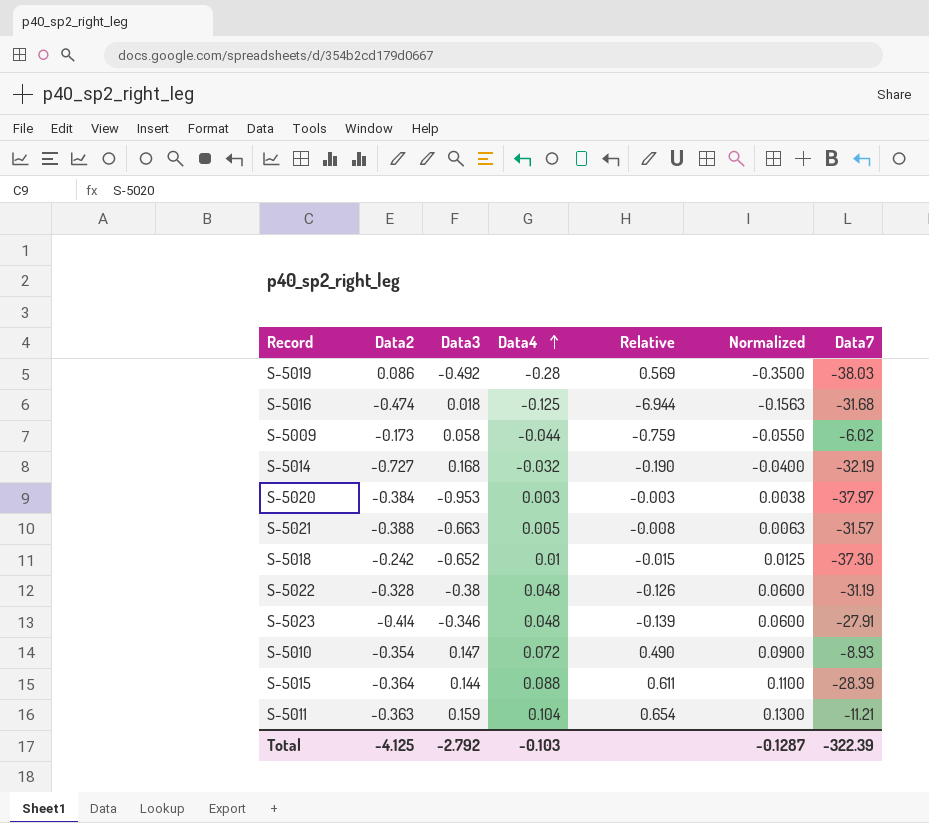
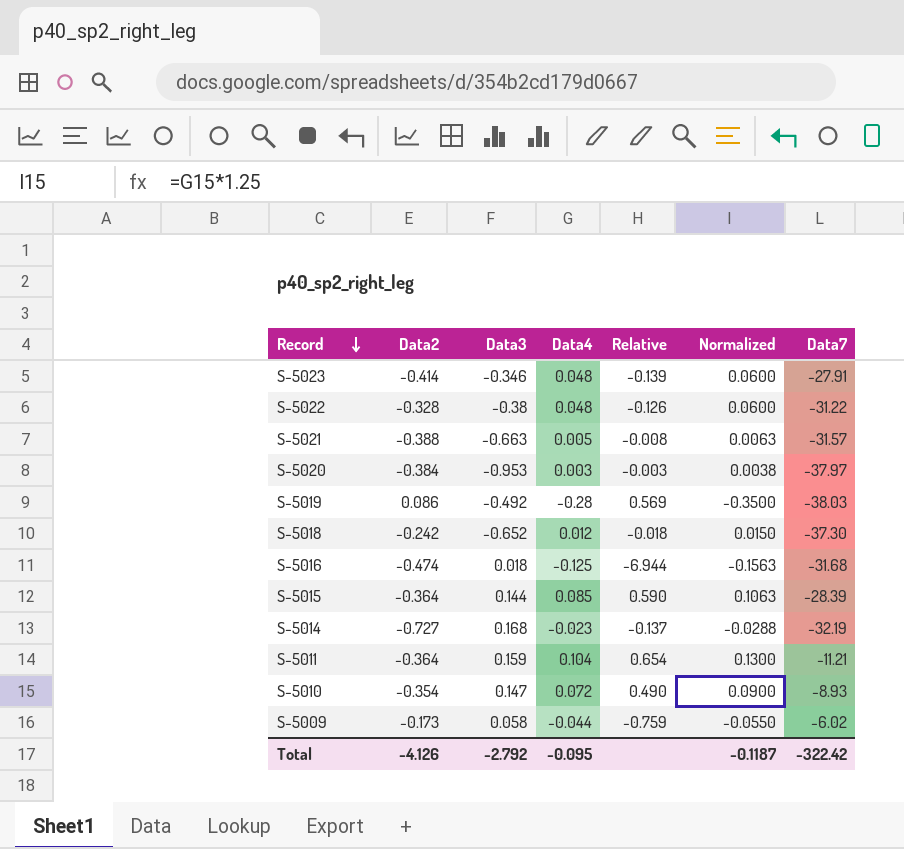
row order: Data4 ascending -> Record descending
S-5022 | Data7: -31.19 -> -31.22
S-5018 | Data4: 0.01 -> 0.012
S-5018 | Relative: -0.015 -> -0.018
S-5018 | Normalized: 0.0125 -> 0.0150
S-5015 | Data4: 0.088 -> 0.085
S-5015 | Relative: 0.611 -> 0.590
S-5015 | Normalized: 0.1100 -> 0.1063
S-5014 | Data4: -0.032 -> -0.023
S-5014 | Relative: -0.190 -> -0.137
S-5014 | Normalized: -0.0400 -> -0.0288
S-5011 | Data2: -0.363 -> -0.364
Total | Data2: -4.125 -> -4.126
Total | Data4: -0.103 -> -0.095
Total | Normalized: -0.1287 -> -0.1187
Total | Data7: -322.39 -> -322.42

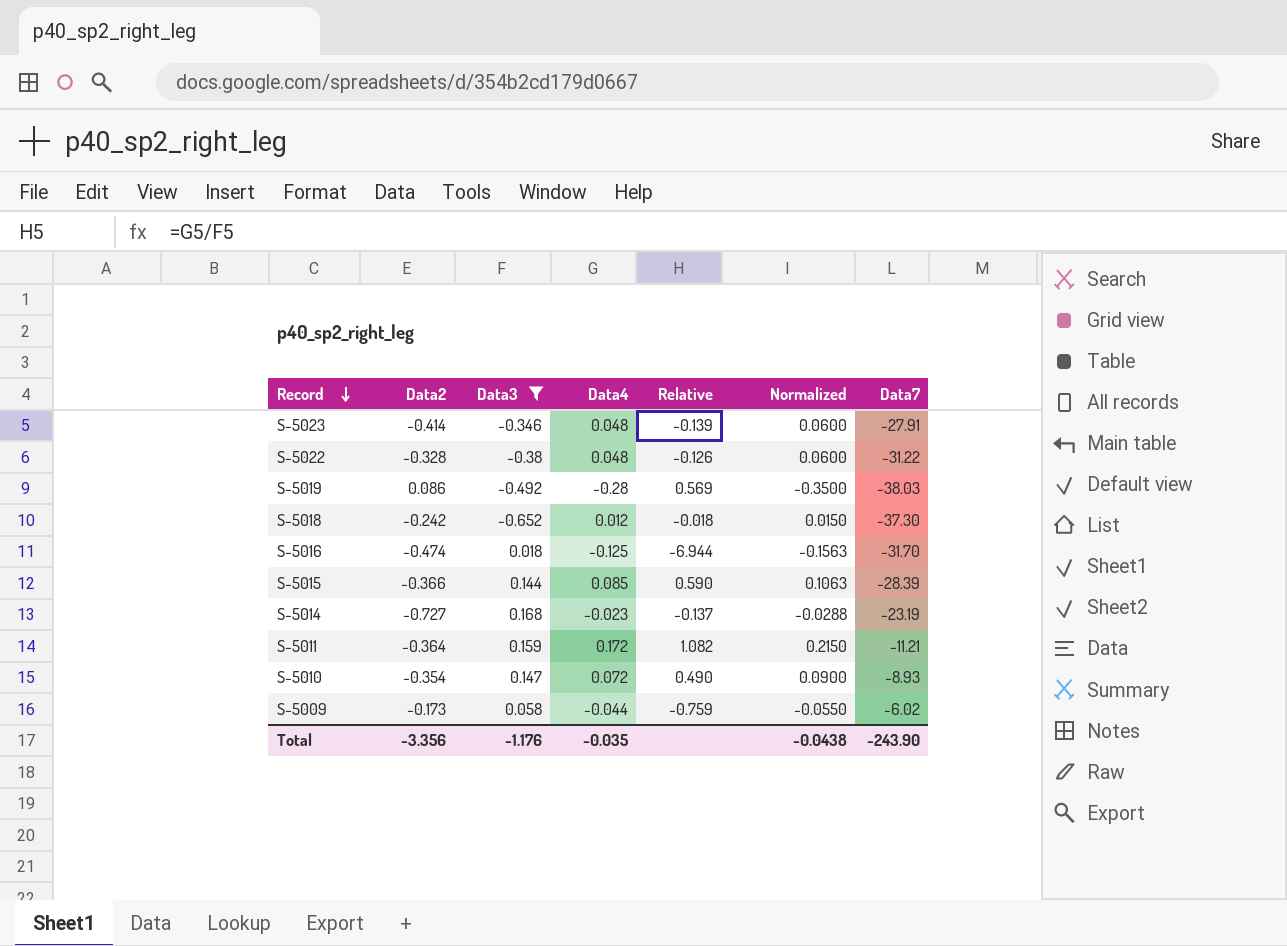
filter: none -> Data3 >= -0.652
S-5016 | Data7: -31.68 -> -31.70
S-5015 | Data2: -0.364 -> -0.366
S-5014 | Data7: -32.19 -> -23.19
S-5011 | Data4: 0.104 -> 0.172
S-5011 | Relative: 0.654 -> 1.082
S-5011 | Normalized: 0.1300 -> 0.2150
Total | Data2: -4.126 -> -3.356
Total | Data3: -2.792 -> -1.176
Total | Data4: -0.095 -> -0.035
Total | Normalized: -0.1187 -> -0.0438
Total | Data7: -322.42 -> -243.90

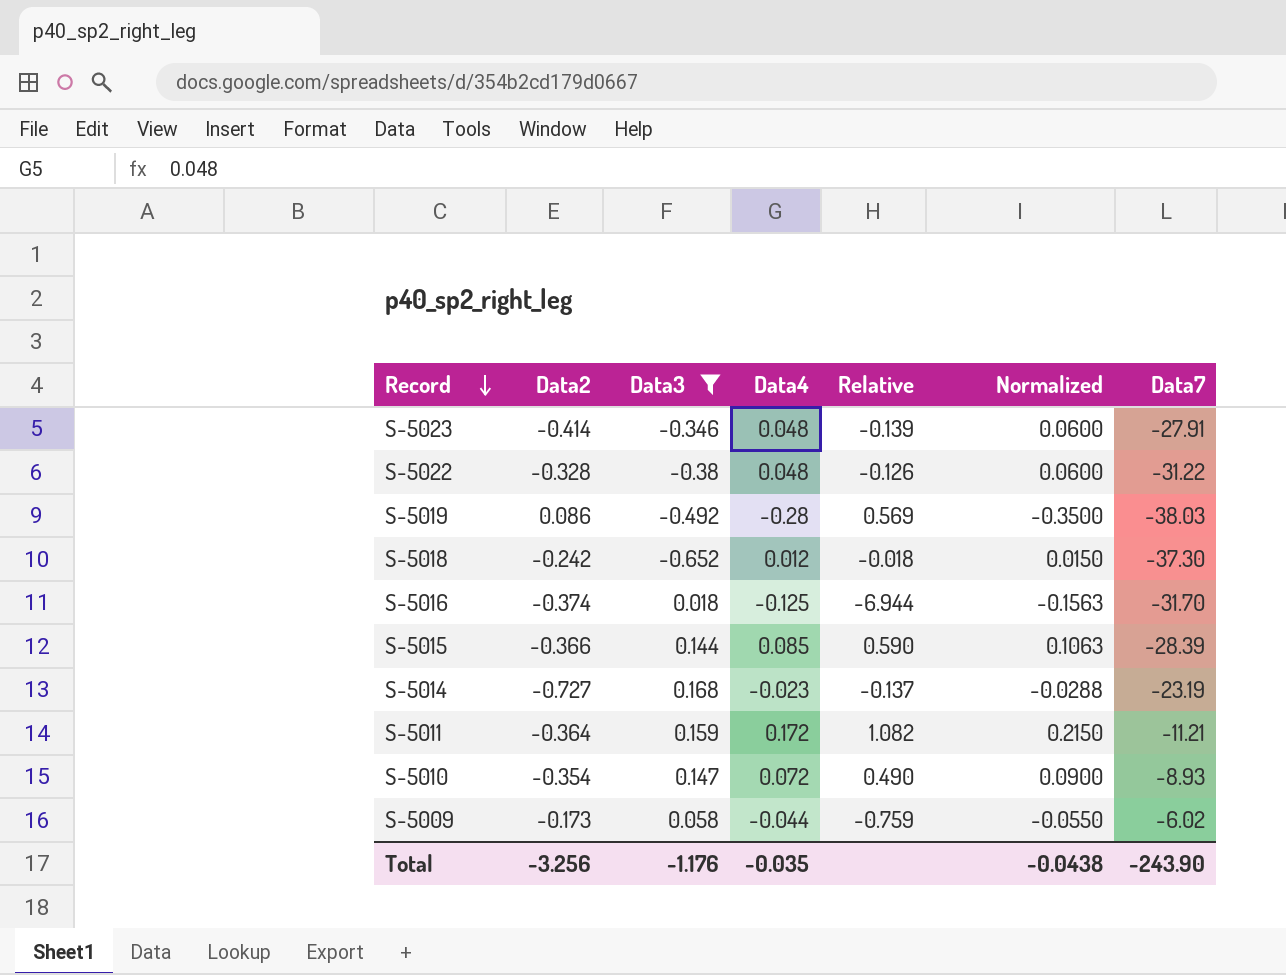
S-5016 | Data2: -0.474 -> -0.374
Total | Data2: -3.356 -> -3.256

